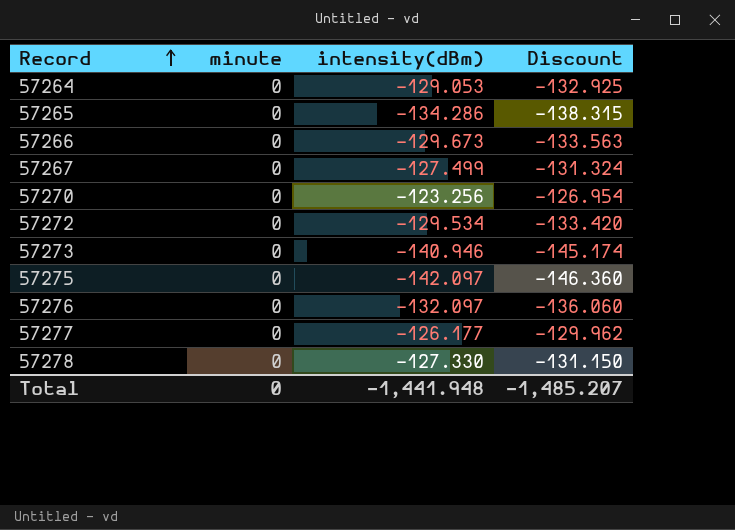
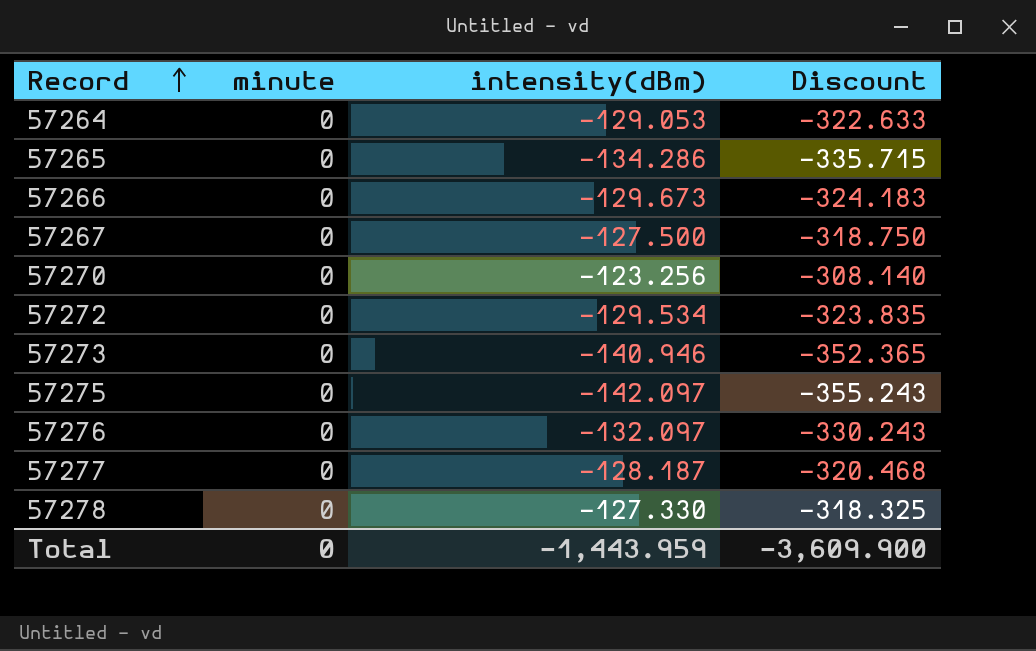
column Discount | formula: [intensity(dBm)] * 1.03 -> [intensity(dBm)] * 2.5
57267 | intensity(dBm): -127.499 -> -127.500
57277 | intensity(dBm): -126.177 -> -128.187
Total | intensity(dBm): -1,441.948 -> -1,443.959
Total | Discount: -1,485.207 -> -3,609.900

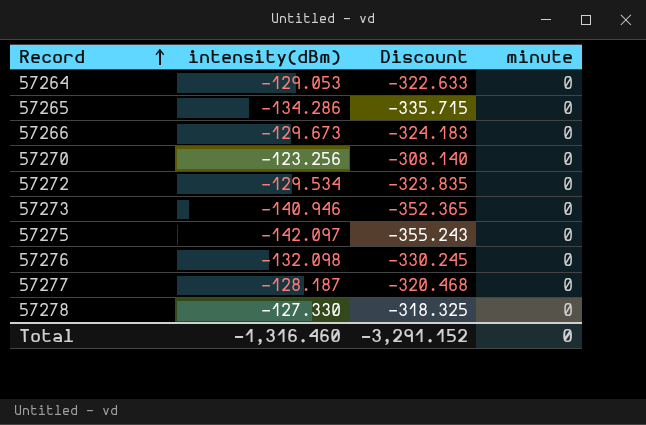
column minute | position: 2 -> 4
row 57267: 0 | -127.500 | -318.750 -> none
57276 | intensity(dBm): -132.097 -> -132.098
57276 | Discount: -330.243 -> -330.245
Total | intensity(dBm): -1,443.959 -> -1,316.460
Total | Discount: -3,609.900 -> -3,291.152

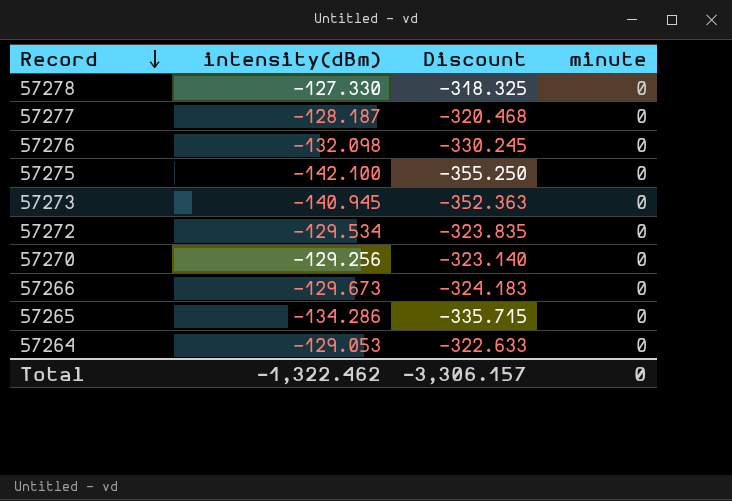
row order: Record ascending -> Record descending
57275 | intensity(dBm): -142.097 -> -142.100
57275 | Discount: -355.243 -> -355.250
57273 | intensity(dBm): -140.946 -> -140.945
57273 | Discount: -352.365 -> -352.363
57270 | intensity(dBm): -123.256 -> -129.256
57270 | Discount: -308.140 -> -323.140
Total | intensity(dBm): -1,316.460 -> -1,322.462
Total | Discount: -3,291.152 -> -3,306.157

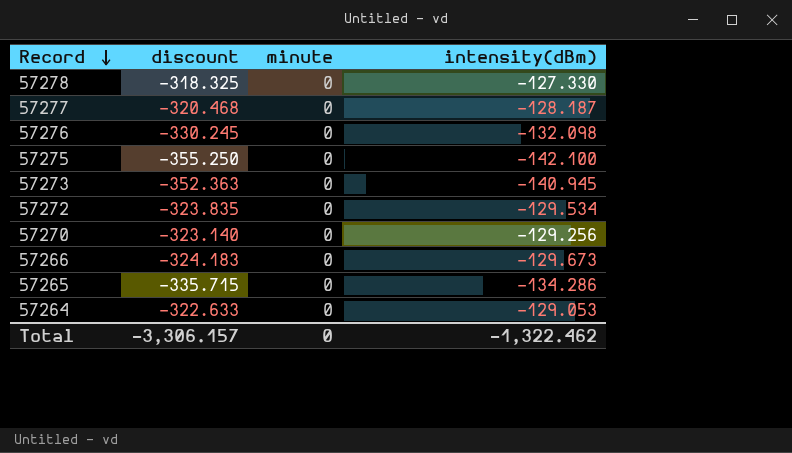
column name: Discount -> discount
column intensity(dBm) | position: 2 -> 4

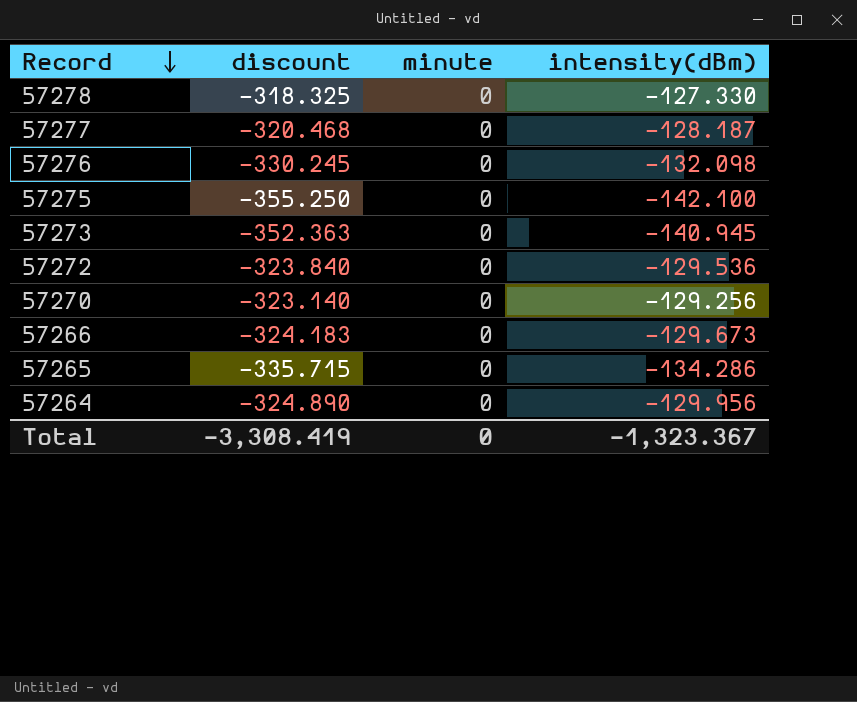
57272 | discount: -323.835 -> -323.840
57272 | intensity(dBm): -129.534 -> -129.536
57264 | discount: -322.633 -> -324.890
57264 | intensity(dBm): -129.053 -> -129.956
Total | discount: -3,306.157 -> -3,308.419
Total | intensity(dBm): -1,322.462 -> -1,323.367

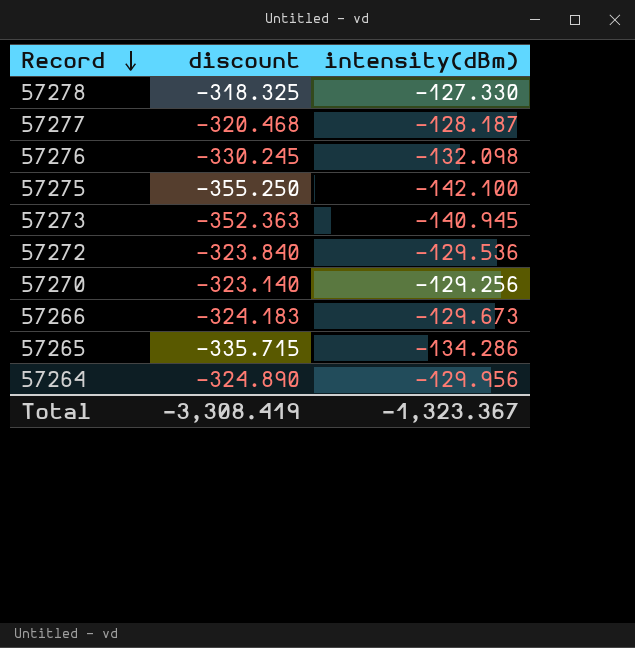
column minute | position: 3 -> none

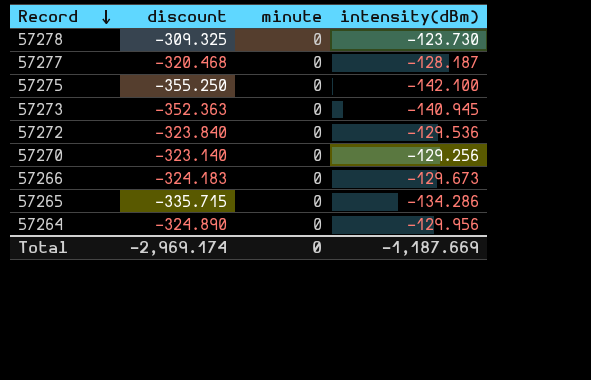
column minute | position: none -> 3
row 57276: -330.245 | -132.098 -> none
57278 | discount: -318.325 -> -309.325
57278 | intensity(dBm): -127.330 -> -123.730
Total | discount: -3,308.419 -> -2,969.174
Total | intensity(dBm): -1,323.367 -> -1,187.669

